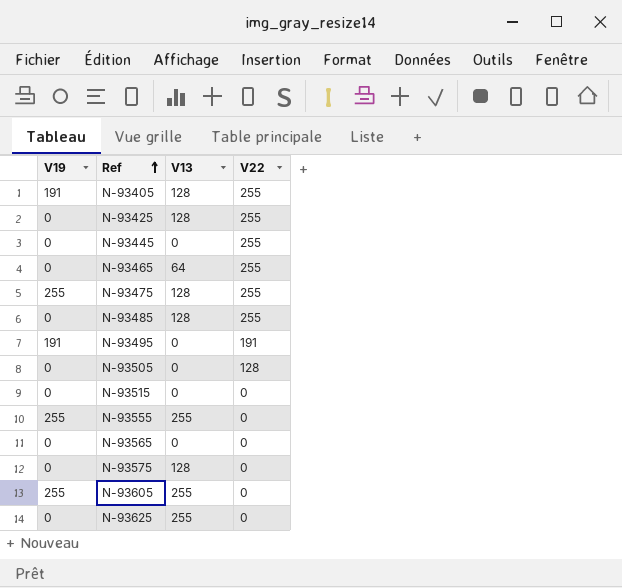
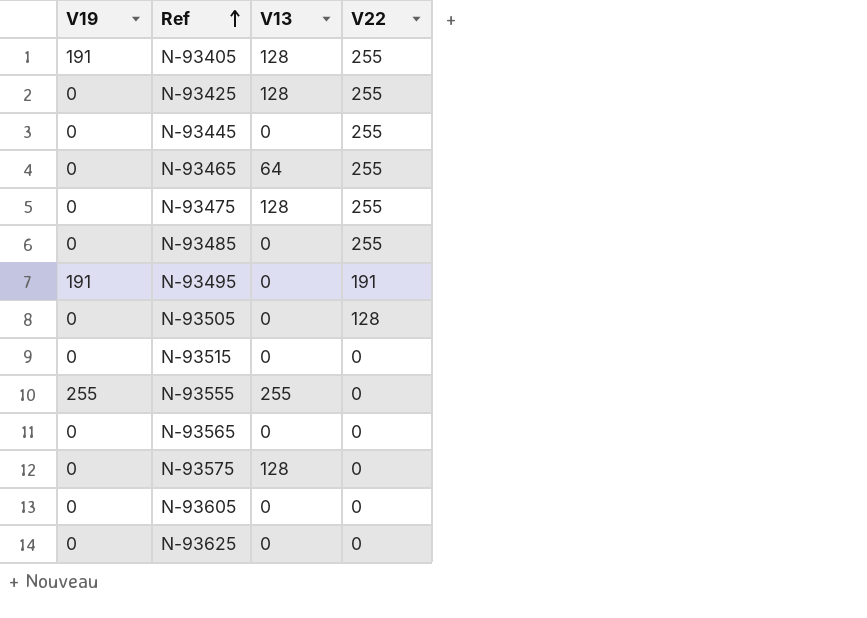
N-93475 | V19: 255 -> 0
N-93485 | V13: 128 -> 0
N-93605 | V19: 255 -> 0
N-93605 | V13: 255 -> 0
N-93625 | V13: 255 -> 0

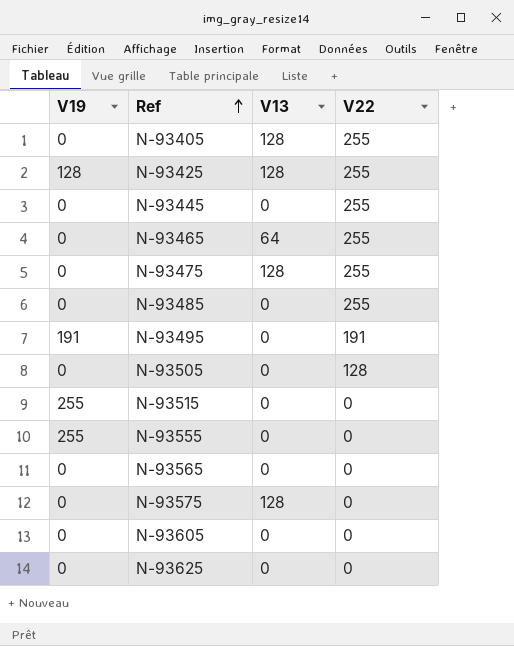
N-93405 | V19: 191 -> 0
N-93425 | V19: 0 -> 128
N-93515 | V19: 0 -> 255
N-93555 | V13: 255 -> 0

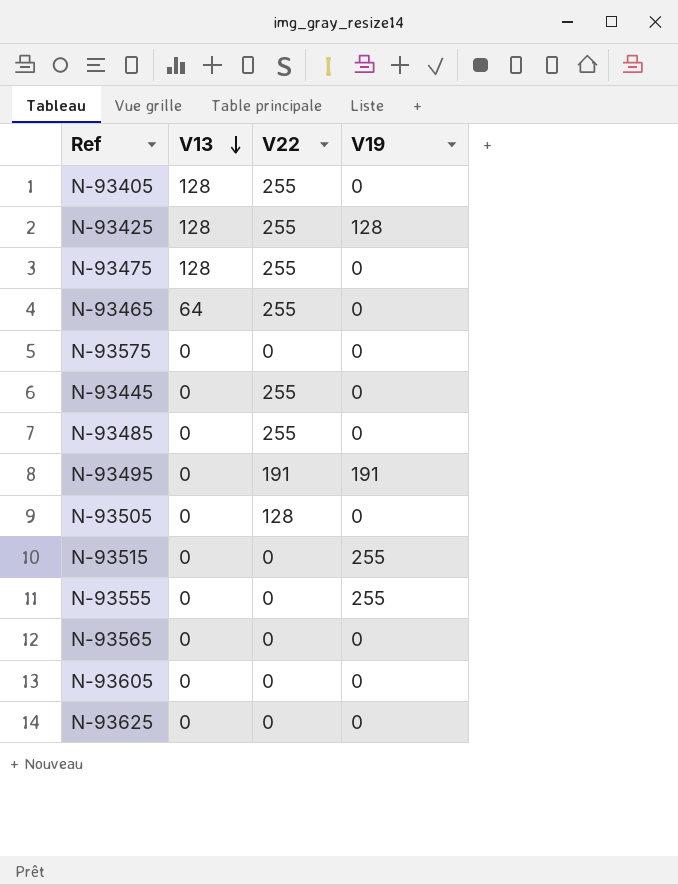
row order: Ref ascending -> V13 descending
column V19 | position: 1 -> 4
N-93575 | V13: 128 -> 0

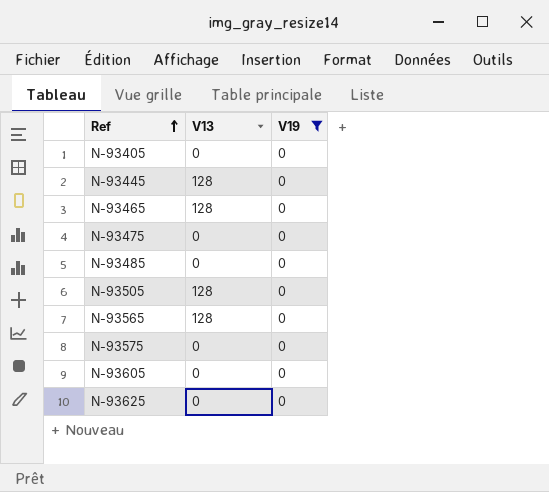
filter: none -> V19 = 0
row order: V13 descending -> Ref ascending
column V22 | position: 3 -> none
N-93405 | V13: 128 -> 0
N-93445 | V13: 0 -> 128
N-93465 | V13: 64 -> 128
N-93475 | V13: 128 -> 0
N-93505 | V13: 0 -> 128
N-93565 | V13: 0 -> 128

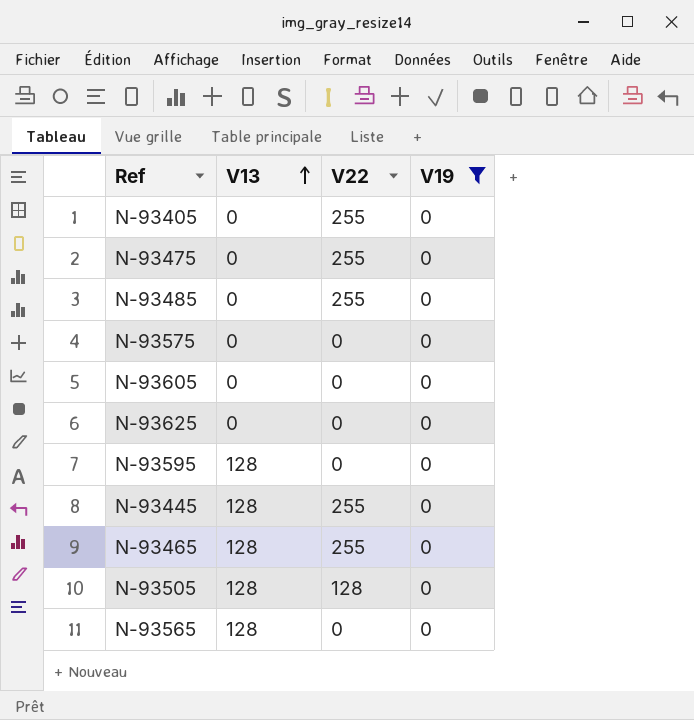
row order: Ref ascending -> V13 ascending
column V22 | position: none -> 3
row N-93595: none -> 128 | 0 | 0

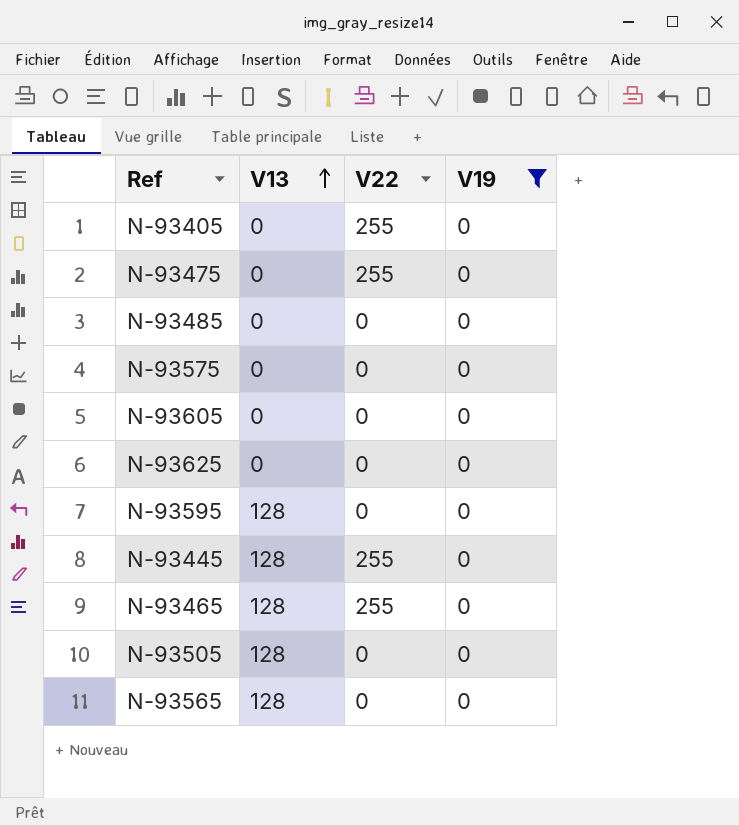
N-93485 | V22: 255 -> 0
N-93505 | V22: 128 -> 0

